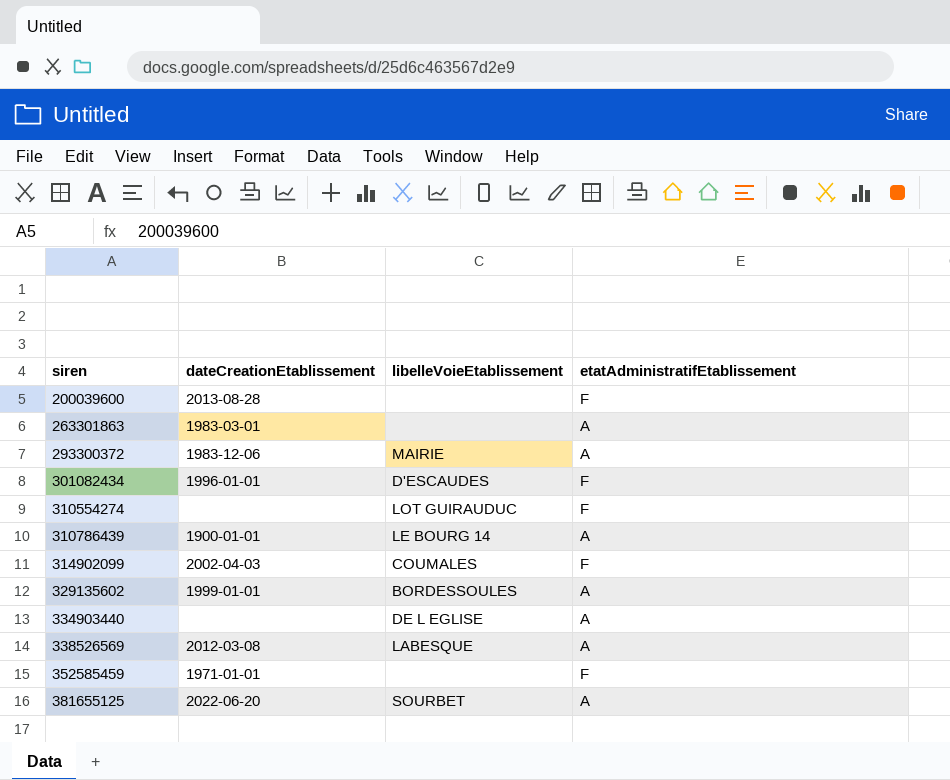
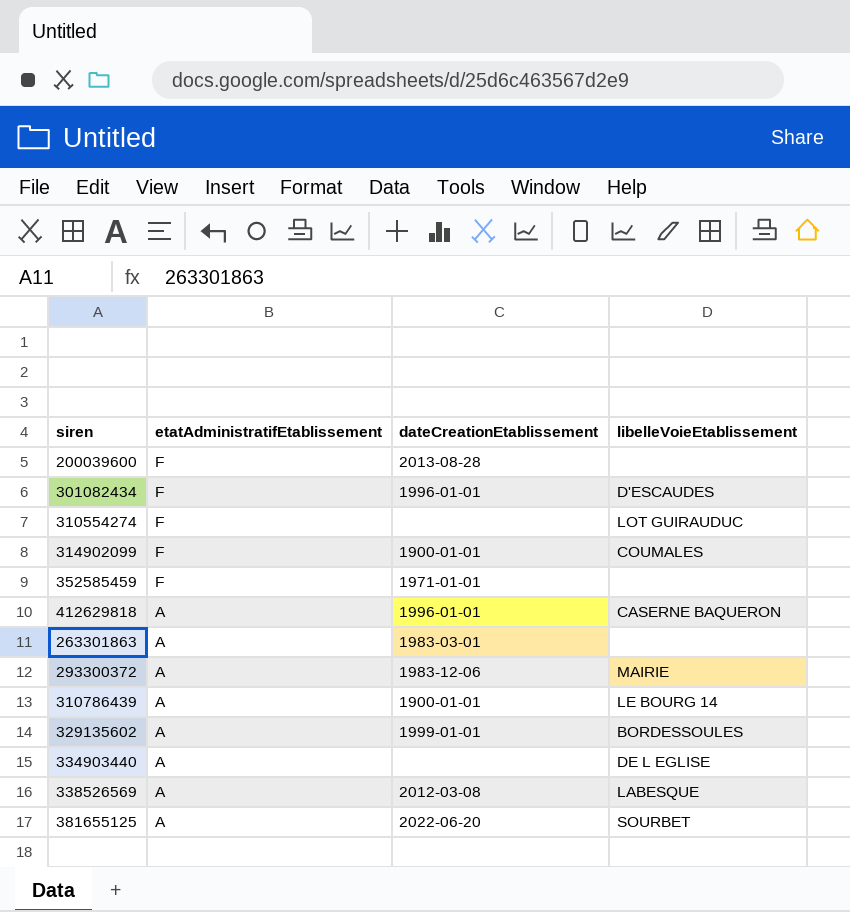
row order: siren ascending -> etatAdministratifEtablissement descending
column etatAdministratifEtablissement | position: 4 -> 2
314902099 | dateCreationEtablissement: 2002-04-03 -> 1900-01-01
row 412629818: none -> A | 1996-01-01 | CASERNE BAQUERON

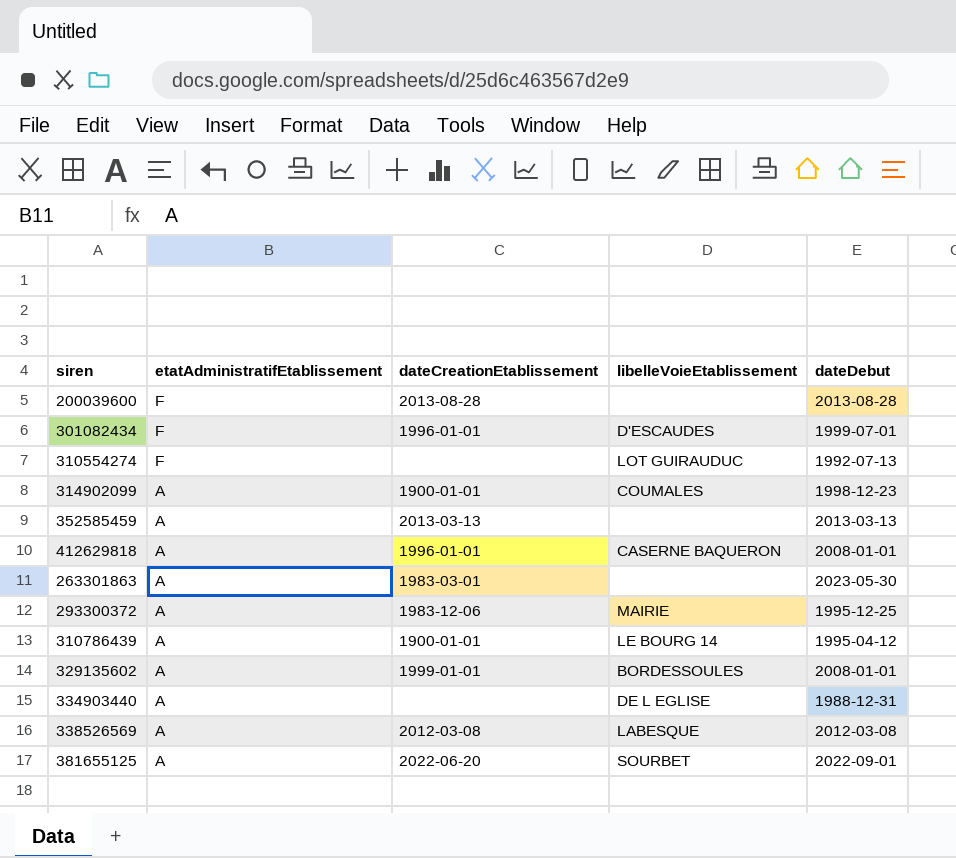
column dateDebut | position: none -> 5
314902099 | etatAdministratifEtablissement: F -> A
352585459 | etatAdministratifEtablissement: F -> A
352585459 | dateCreationEtablissement: 1971-01-01 -> 2013-03-13

